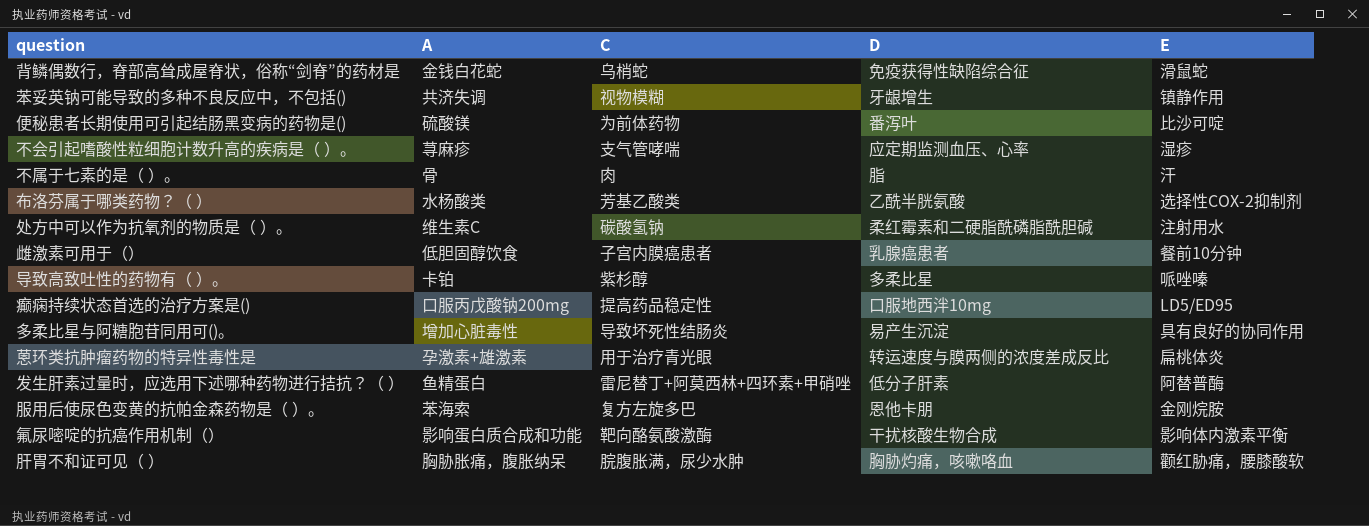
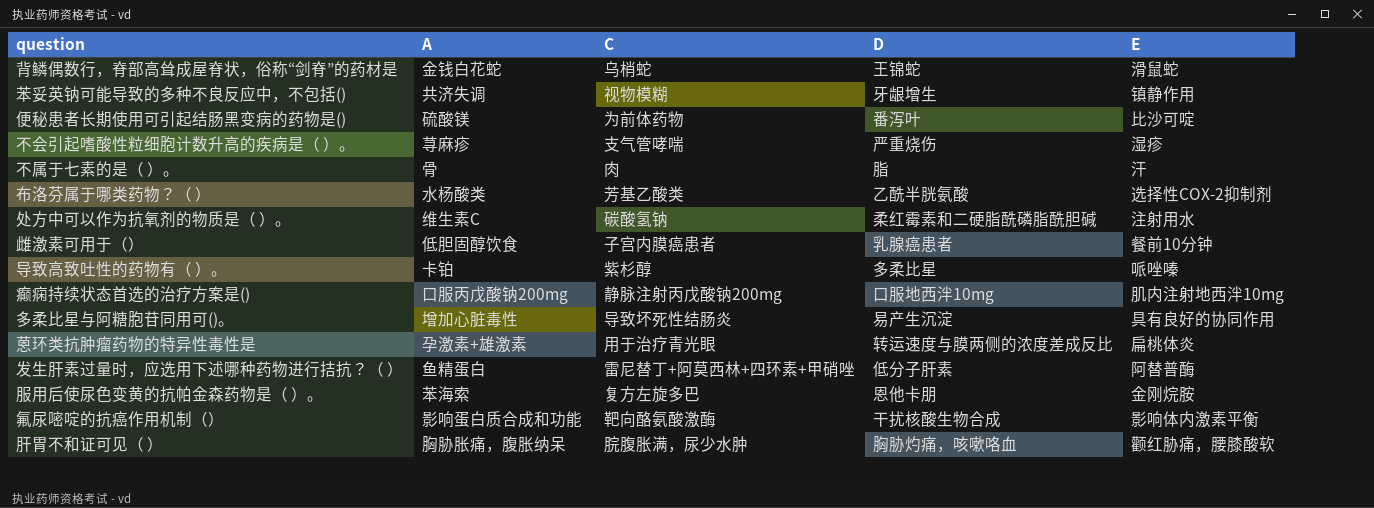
背鳞偶数行，脊部高耸成屋脊状，俗称“剑脊”的药材是 | D: 免疫获得性缺陷综合征 -> 王锦蛇
不会引起嗜酸性粒细胞计数升高的疾病是（ ）。 | D: 应定期监测血压、心率 -> 严重烧伤
癫痫持续状态首选的治疗方案是() | C: 提高药品稳定性 -> 静脉注射丙戊酸钠200mg
癫痫持续状态首选的治疗方案是() | E: LD5/ED95 -> 肌内注射地西泮10mg

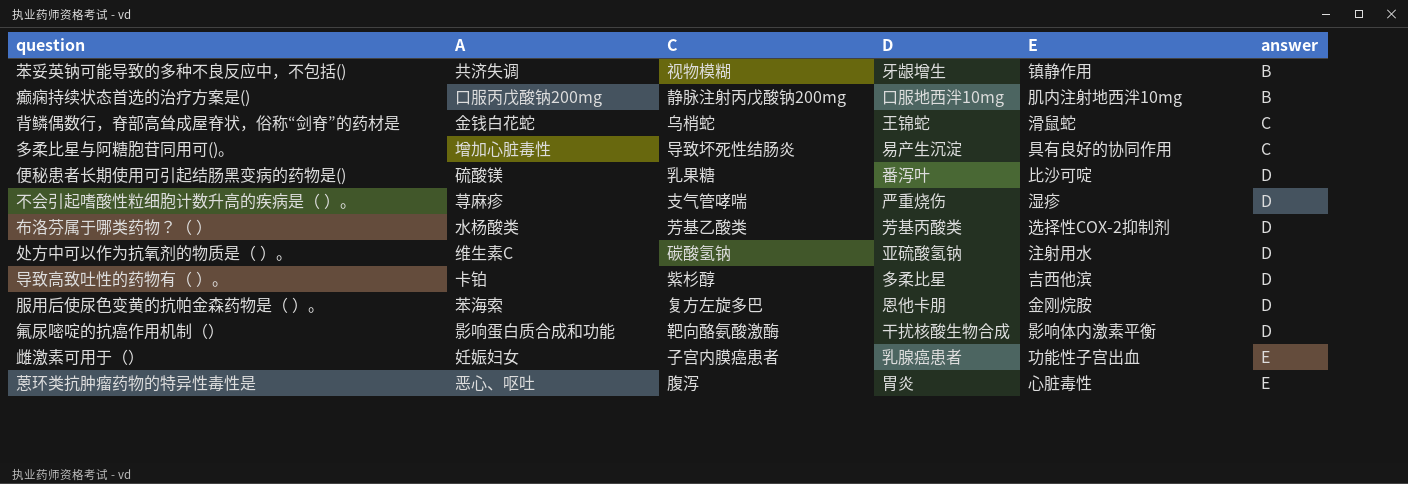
row order: none -> answer ascending
column answer | position: none -> 6
row 不属于七素的是（ ）。: 骨 | 肉 | 脂 | 汗 -> none
row 发生肝素过量时，应选用下述哪种药物进行拮抗？（ ）: 鱼精蛋白 | 雷尼替丁+阿莫西林+四环素+甲硝唑 | 低分子肝素 | 阿替普酶 -> none
row 肝胃不和证可见（ ）: 胸胁胀痛，腹胀纳呆 | 脘腹胀满，尿少水肿 | 胸胁灼痛，咳嗽咯血 | 颧红胁痛，腰膝酸软 -> none
便秘患者长期使用可引起结肠黑变病的药物是() | C: 为前体药物 -> 乳果糖
布洛芬属于哪类药物？（ ） | D: 乙酰半胱氨酸 -> 芳基丙酸类
处方中可以作为抗氧剂的物质是（ ）。 | D: 柔红霉素和二硬脂酰磷脂酰胆碱 -> 亚硫酸氢钠
导致高致吐性的药物有（ ）。 | E: 哌唑嗪 -> 吉西他滨
雌激素可用于（） | A: 低胆固醇饮食 -> 妊娠妇女
雌激素可用于（） | E: 餐前10分钟 -> 功能性子宫出血
蒽环类抗肿瘤药物的特异性毒性是 | A: 孕激素+雄激素 -> 恶心、呕吐
蒽环类抗肿瘤药物的特异性毒性是 | C: 用于治疗青光眼 -> 腹泻
蒽环类抗肿瘤药物的特异性毒性是 | D: 转运速度与膜两侧的浓度差成反比 -> 胃炎
蒽环类抗肿瘤药物的特异性毒性是 | E: 扁桃体炎 -> 心脏毒性

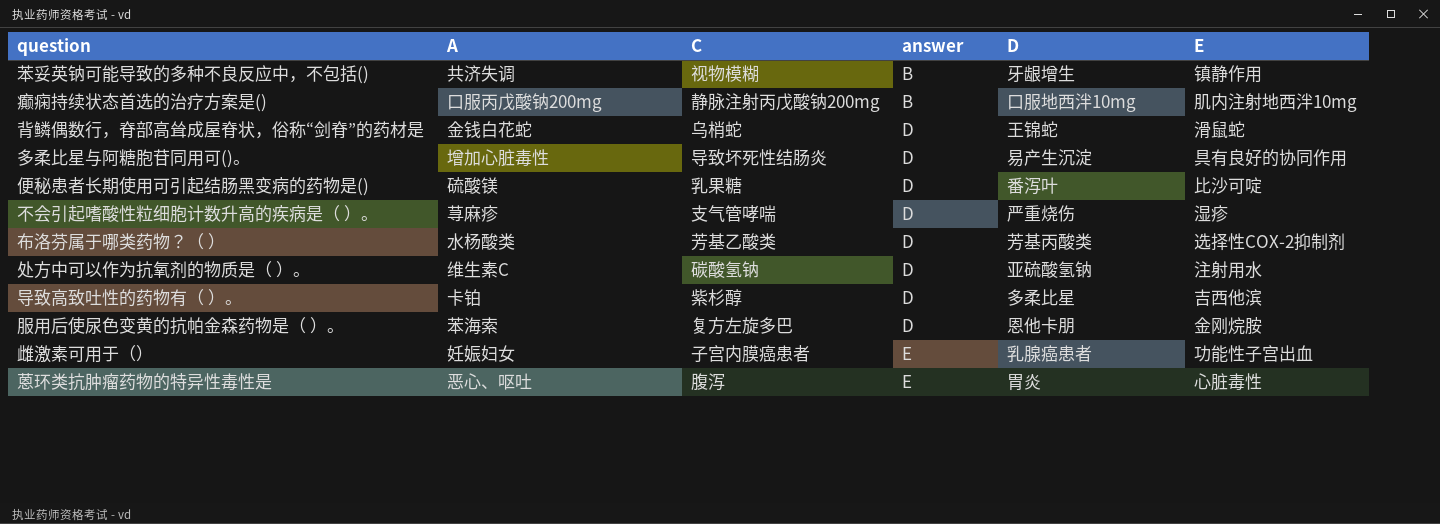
column answer | position: 6 -> 4
row 氟尿嘧啶的抗癌作用机制（）: 影响蛋白质合成和功能 | 靶向酪氨酸激酶 | 干扰核酸生物合成 | 影响体内激素平衡 | D -> none
背鳞偶数行，脊部高耸成屋脊状，俗称“剑脊”的药材是 | answer: C -> D
多柔比星与阿糖胞苷同用可()。 | answer: C -> D

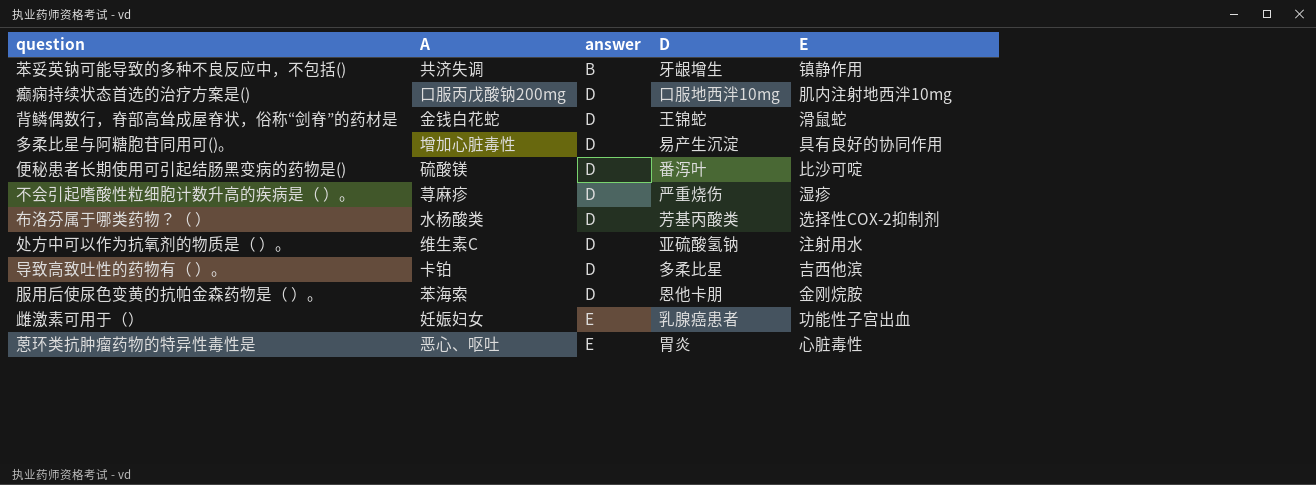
column C | position: 3 -> none
癫痫持续状态首选的治疗方案是() | answer: B -> D

